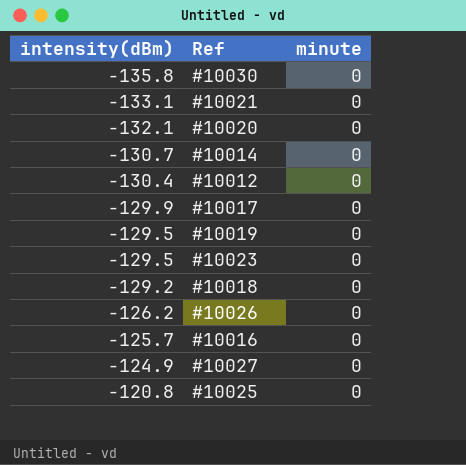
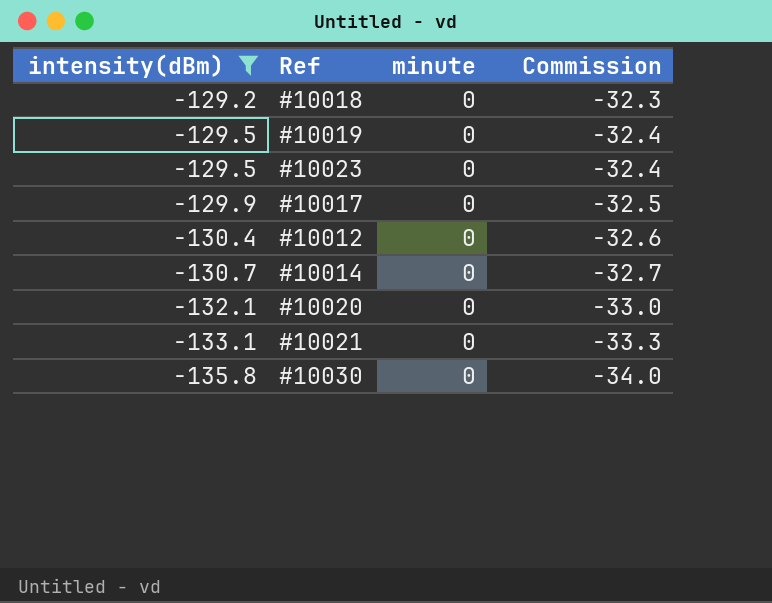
filter: none -> intensity(dBm) <= -129.2
row order: intensity(dBm) ascending -> intensity(dBm) descending
column Commission | formula: none -> [intensity(dBm)] * 0.25

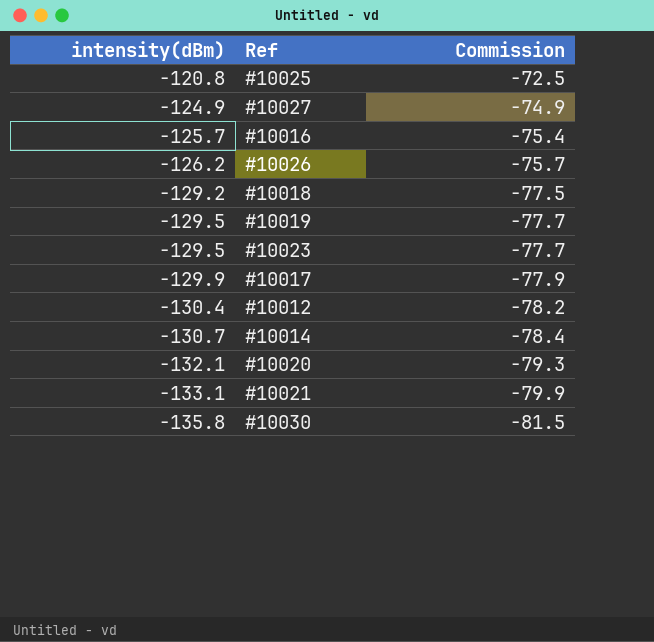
filter: intensity(dBm) <= -129.2 -> none
column minute | position: 3 -> none
column Commission | formula: [intensity(dBm)] * 0.25 -> [intensity(dBm)] * 0.6

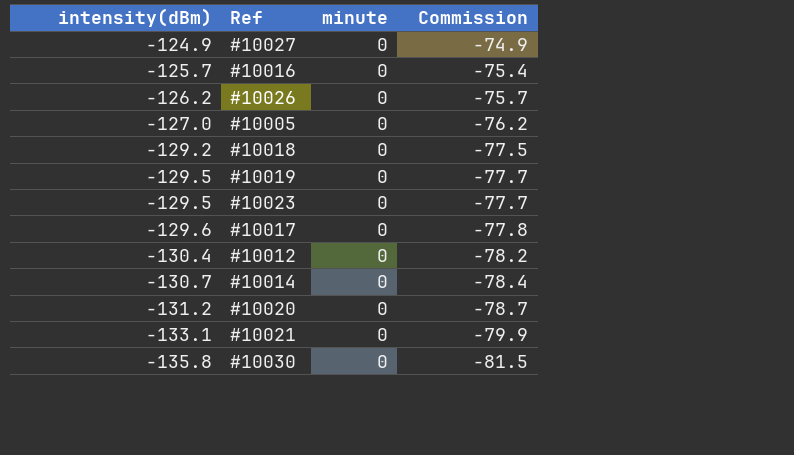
column minute | position: none -> 3
row #10025: -120.8 | -72.5 -> none
row #10005: none -> -127.0 | 0 | -76.2
#10017 | intensity(dBm): -129.9 -> -129.6
#10017 | Commission: -77.9 -> -77.8
#10020 | intensity(dBm): -132.1 -> -131.2
#10020 | Commission: -79.3 -> -78.7

